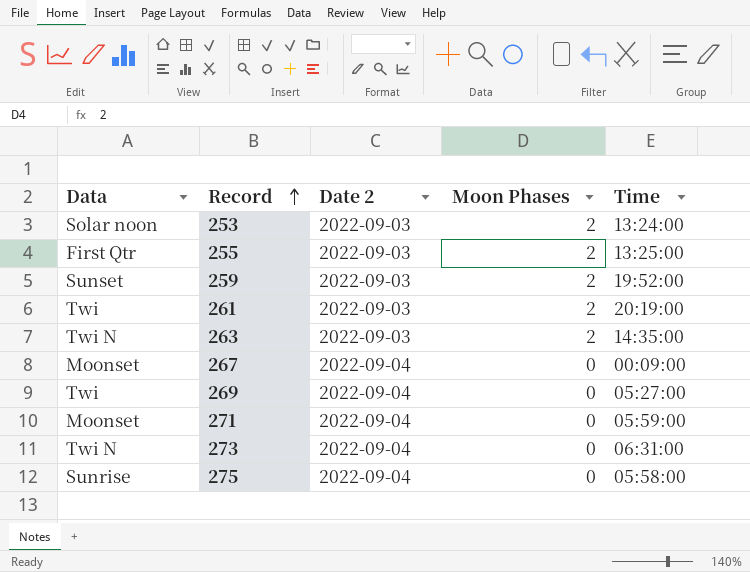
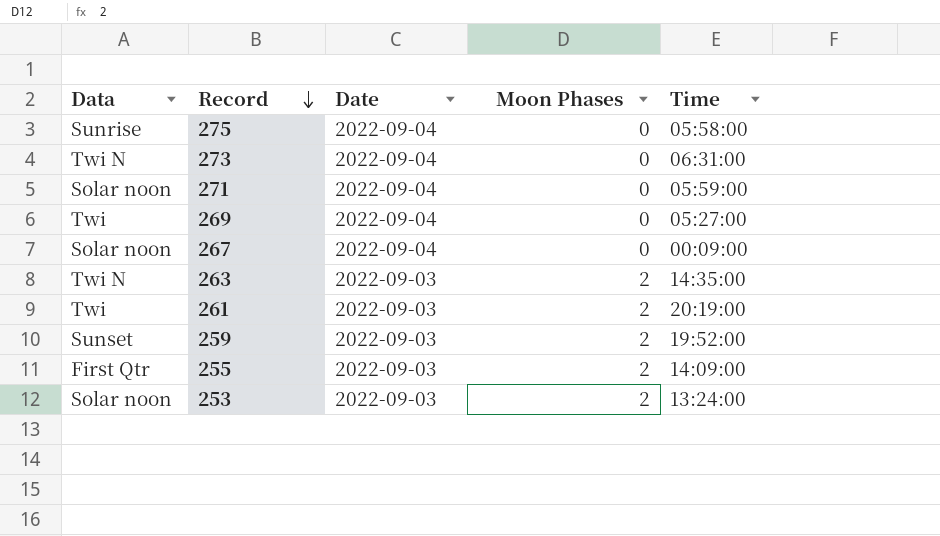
row order: Record ascending -> Record descending
column name: Date 2 -> Date
271 | Data: Moonset -> Solar noon
267 | Data: Moonset -> Solar noon
255 | Time: 13:25:00 -> 14:09:00

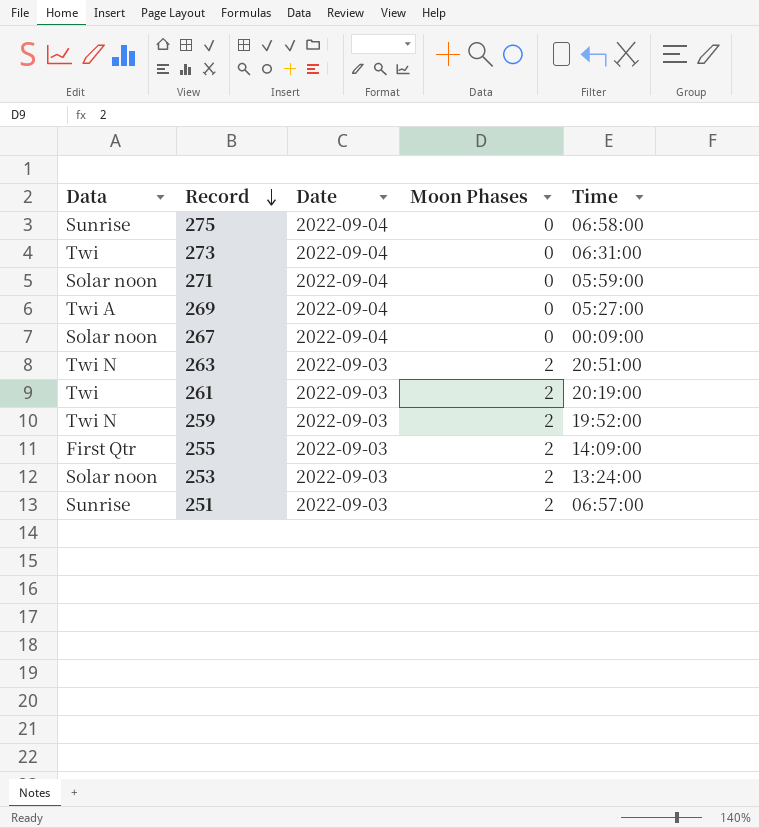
275 | Time: 05:58:00 -> 06:58:00
273 | Data: Twi N -> Twi
269 | Data: Twi -> Twi A
263 | Time: 14:35:00 -> 20:51:00
259 | Data: Sunset -> Twi N
row 251: none -> Sunrise | 2022-09-03 | 2 | 06:57:00

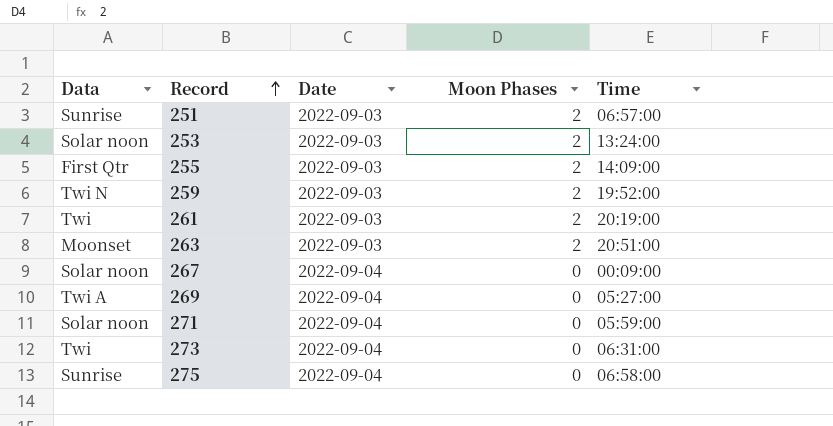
row order: Record descending -> Record ascending
263 | Data: Twi N -> Moonset

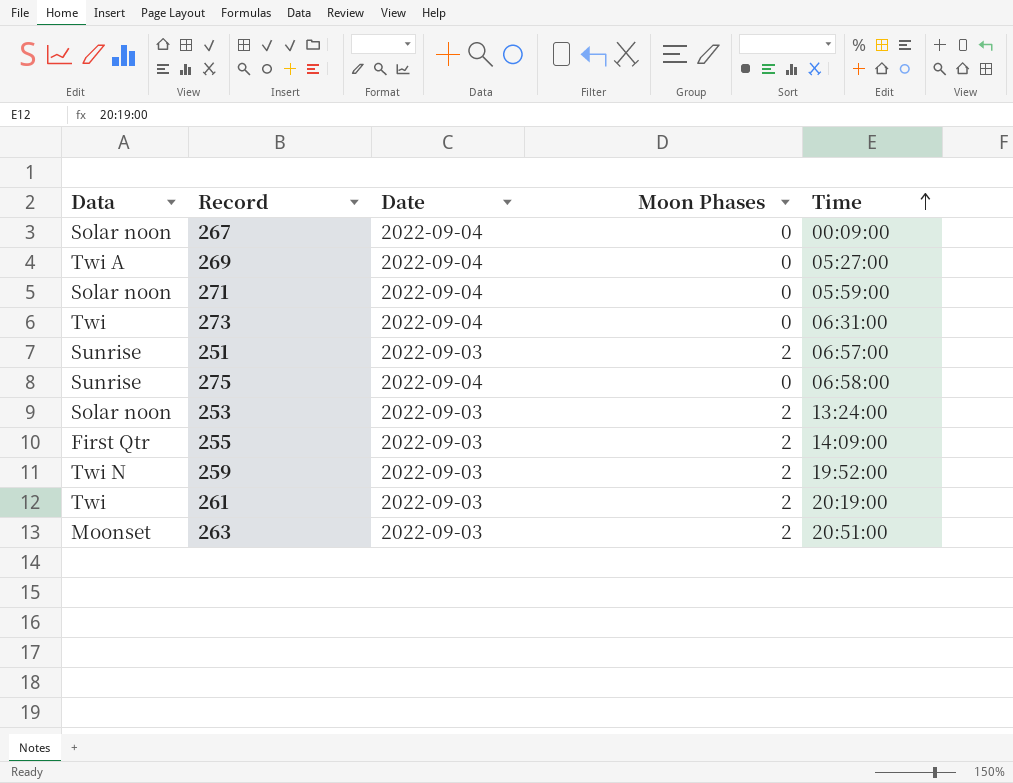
row order: Record ascending -> Time ascending

